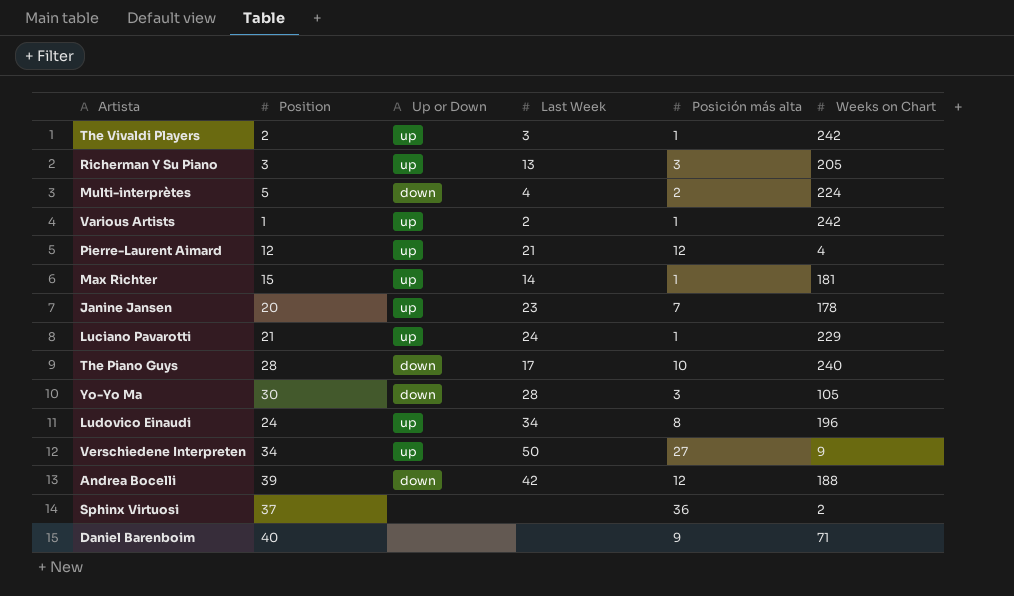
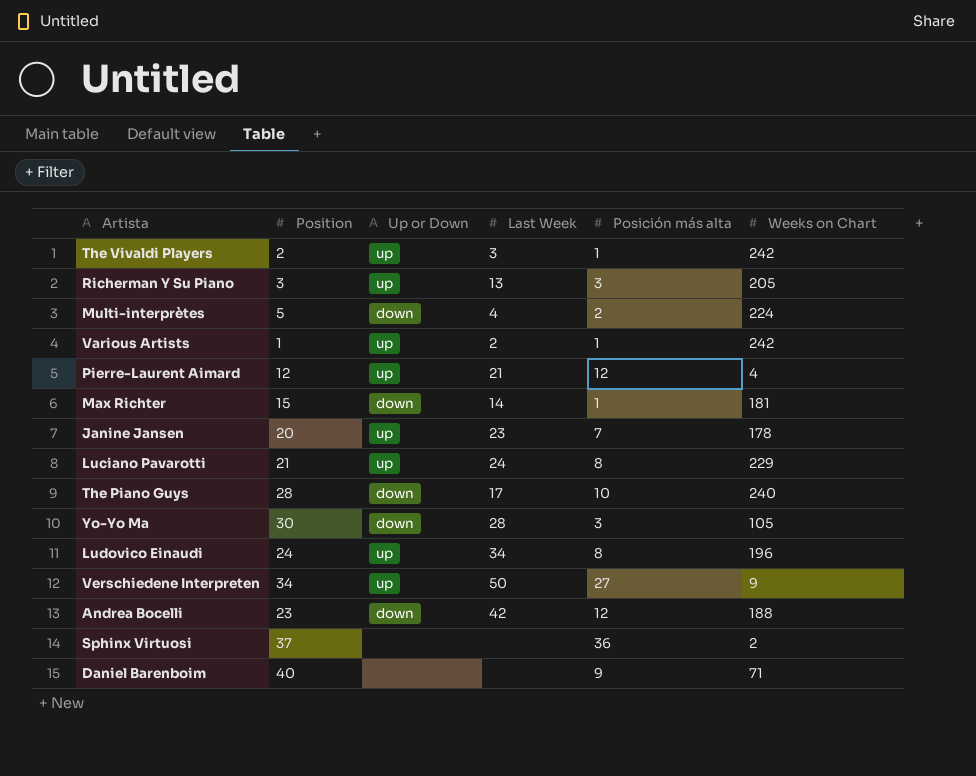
Max Richter | Up or Down: up -> down
Luciano Pavarotti | Posición más alta: 1 -> 8
Andrea Bocelli | Position: 39 -> 23

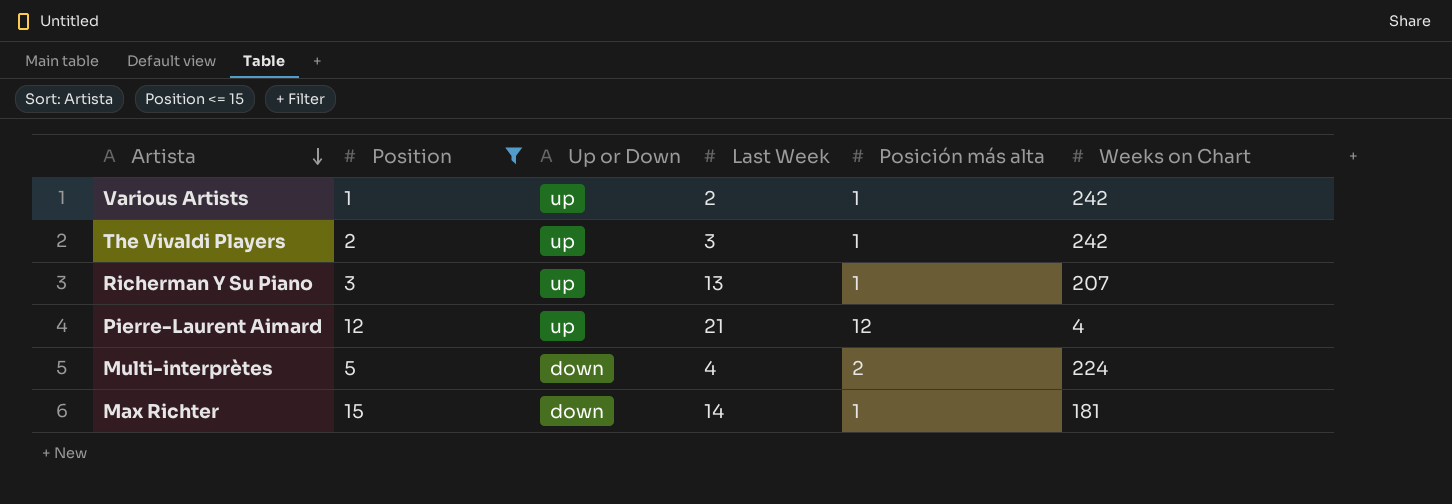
filter: none -> Position <= 15
row order: none -> Artista descending
Richerman Y Su Piano | Posición más alta: 3 -> 1
Richerman Y Su Piano | Weeks on Chart: 205 -> 207

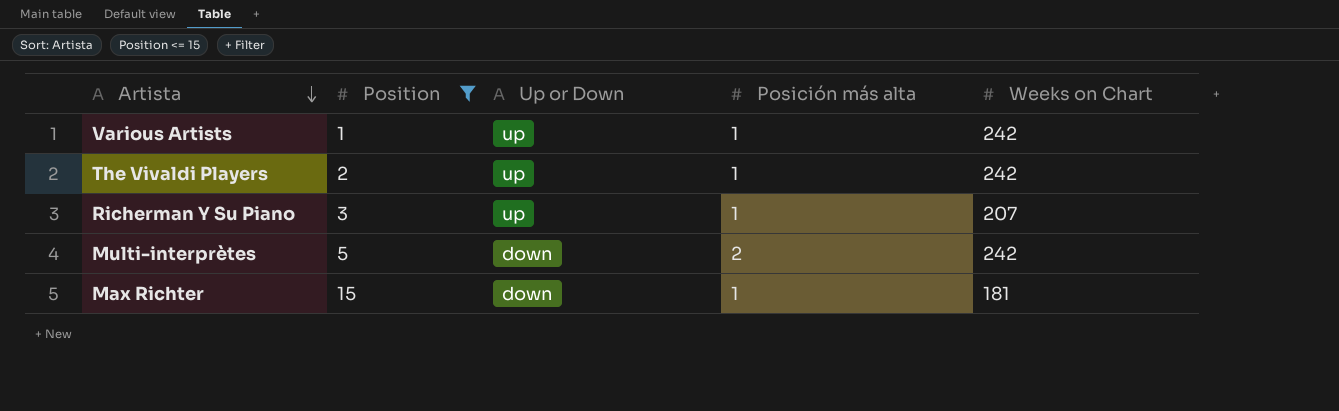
column Last Week | position: 4 -> none
row Pierre-Laurent Aimard: 12 | up | 21 | 12 | 4 -> none
Multi-interprètes | Weeks on Chart: 224 -> 242

